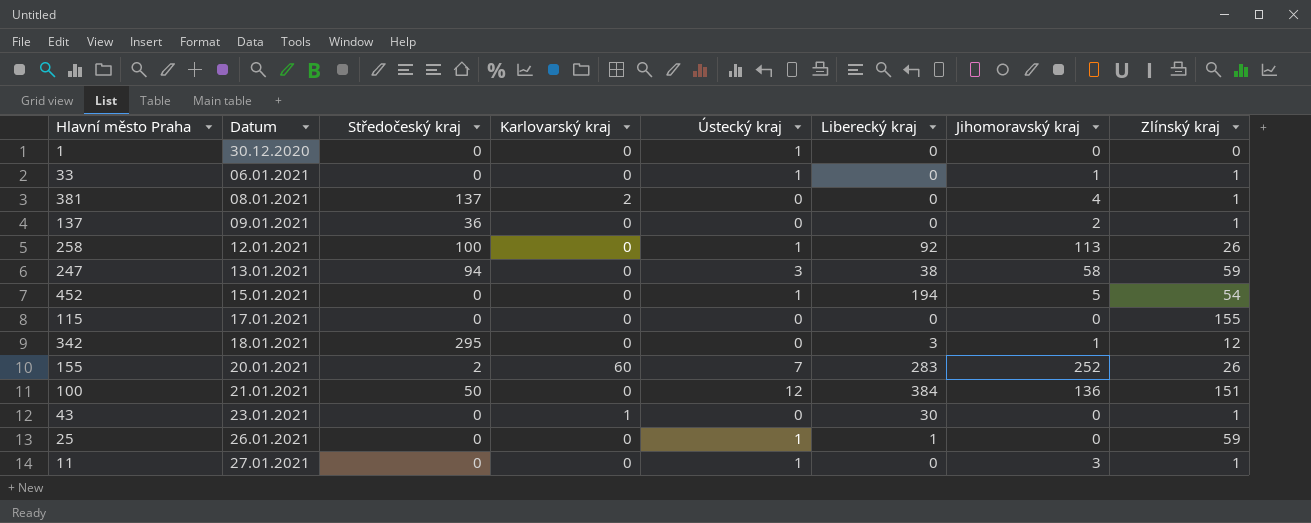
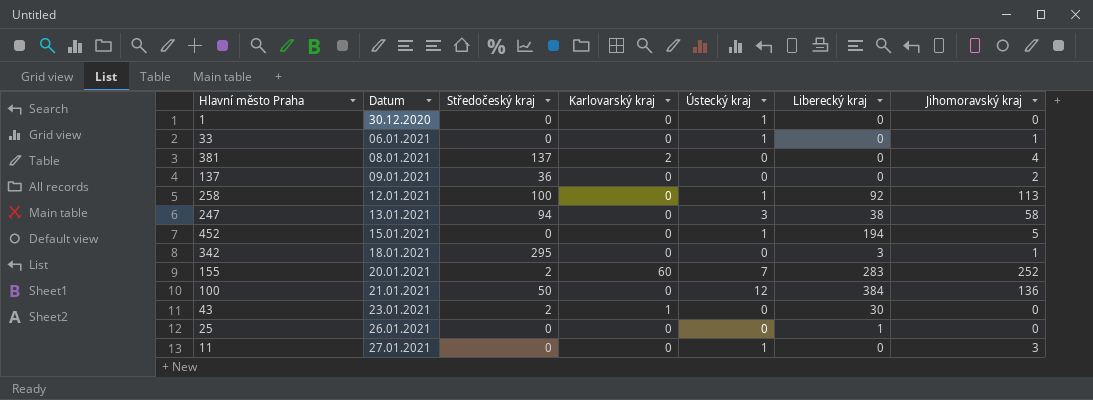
column Zlínský kraj | position: 8 -> none
row 115: 17.01.2021 | 0 | 0 | 0 | 0 | 0 | 155 -> none
43 | Středočeský kraj: 0 -> 2
25 | Ústecký kraj: 1 -> 0

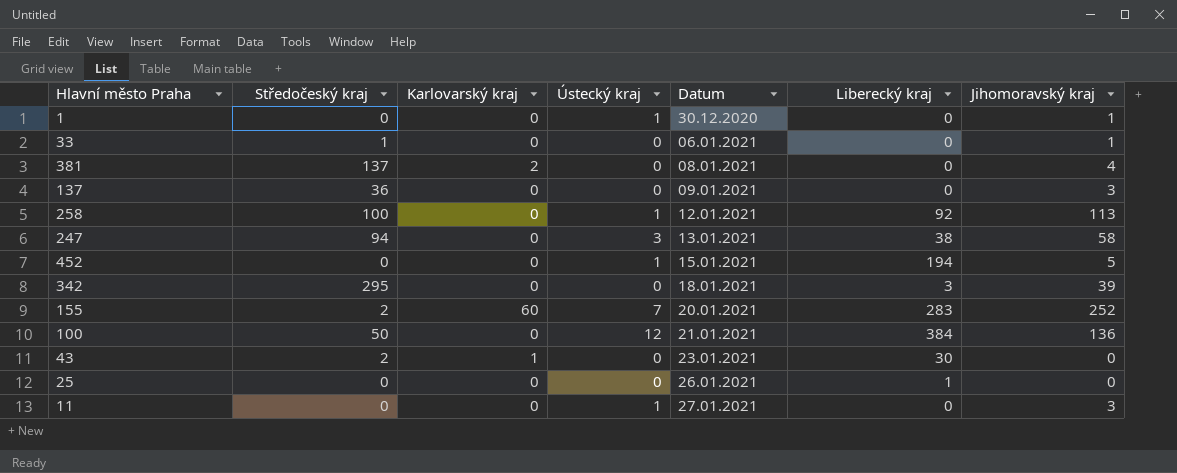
column Datum | position: 2 -> 5
1 | Jihomoravský kraj: 0 -> 1
33 | Středočeský kraj: 0 -> 1
33 | Ústecký kraj: 1 -> 0
137 | Jihomoravský kraj: 2 -> 3
342 | Jihomoravský kraj: 1 -> 39

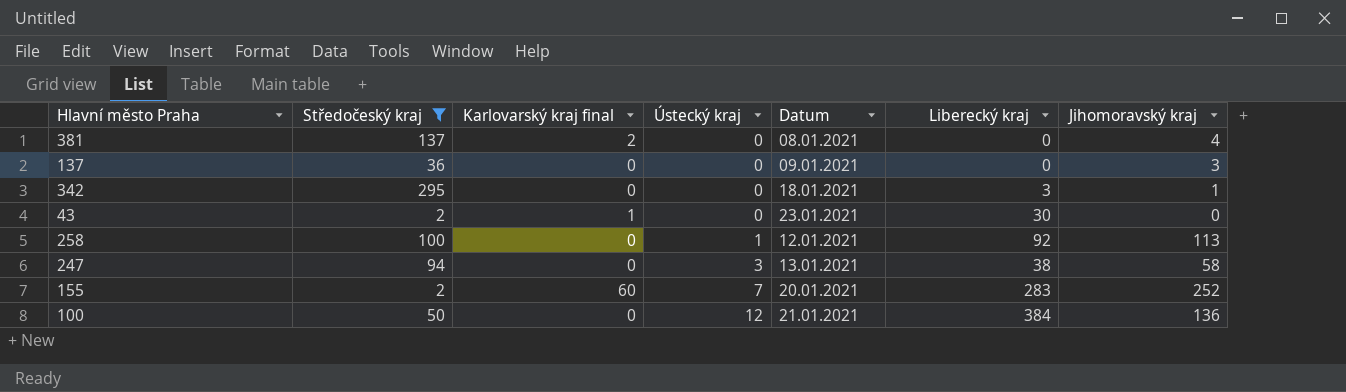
filter: none -> Středočeský kraj >= 2
row order: Datum ascending -> Ústecký kraj ascending
column name: Karlovarský kraj -> Karlovarský kraj final
342 | Jihomoravský kraj: 39 -> 1

